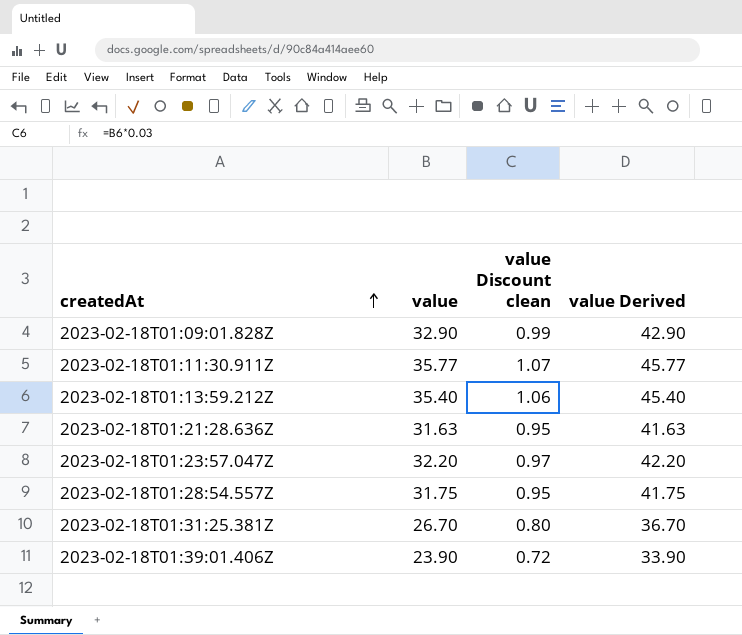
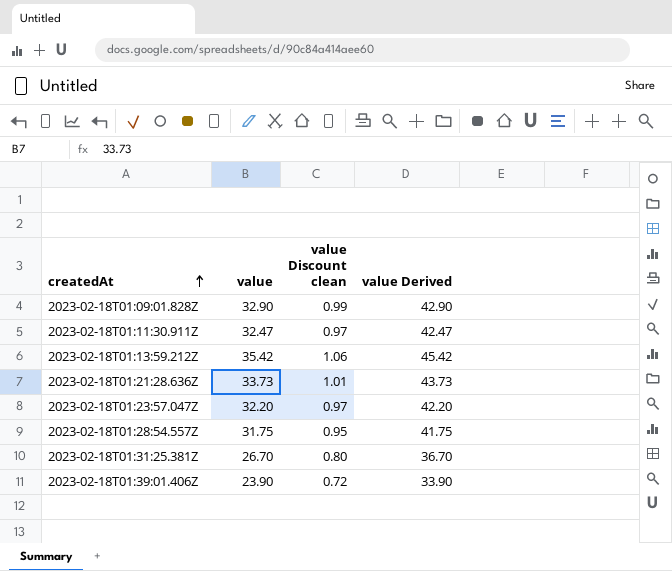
2023-02-18T01:11:30.911Z | value: 35.77 -> 32.47
2023-02-18T01:11:30.911Z | value Discount clean: 1.07 -> 0.97
2023-02-18T01:11:30.911Z | value Derived: 45.77 -> 42.47
2023-02-18T01:13:59.212Z | value: 35.40 -> 35.42
2023-02-18T01:13:59.212Z | value Derived: 45.40 -> 45.42
2023-02-18T01:21:28.636Z | value: 31.63 -> 33.73
2023-02-18T01:21:28.636Z | value Discount clean: 0.95 -> 1.01
2023-02-18T01:21:28.636Z | value Derived: 41.63 -> 43.73

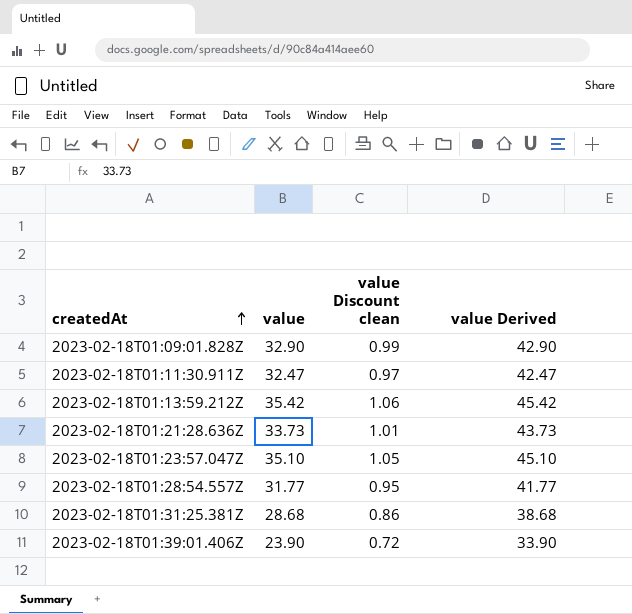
2023-02-18T01:23:57.047Z | value: 32.20 -> 35.10
2023-02-18T01:23:57.047Z | value Discount clean: 0.97 -> 1.05
2023-02-18T01:23:57.047Z | value Derived: 42.20 -> 45.10
2023-02-18T01:28:54.557Z | value: 31.75 -> 31.77
2023-02-18T01:28:54.557Z | value Derived: 41.75 -> 41.77
2023-02-18T01:31:25.381Z | value: 26.70 -> 28.68
2023-02-18T01:31:25.381Z | value Discount clean: 0.80 -> 0.86
2023-02-18T01:31:25.381Z | value Derived: 36.70 -> 38.68

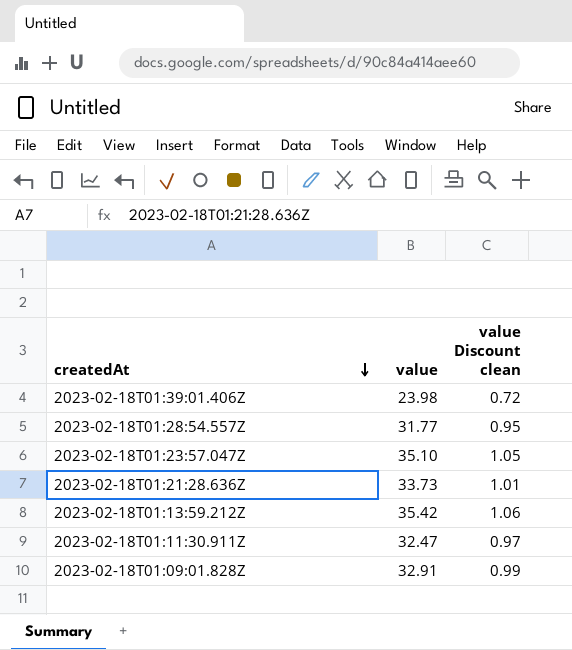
row order: createdAt ascending -> createdAt descending
column value Derived | formula: [value] + 10 -> none
row 2023-02-18T01:31:25.381Z: 28.68 | 0.86 | 38.68 -> none
2023-02-18T01:39:01.406Z | value: 23.90 -> 23.98
2023-02-18T01:09:01.828Z | value: 32.90 -> 32.91

